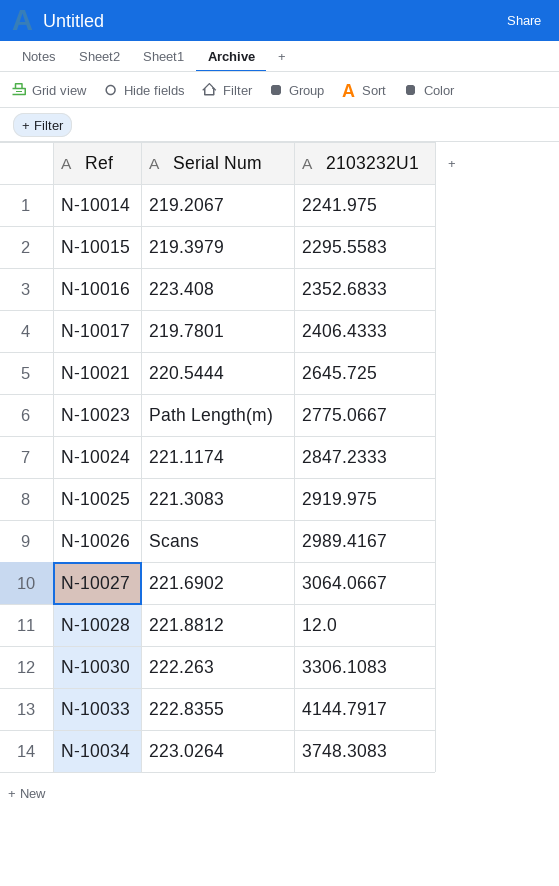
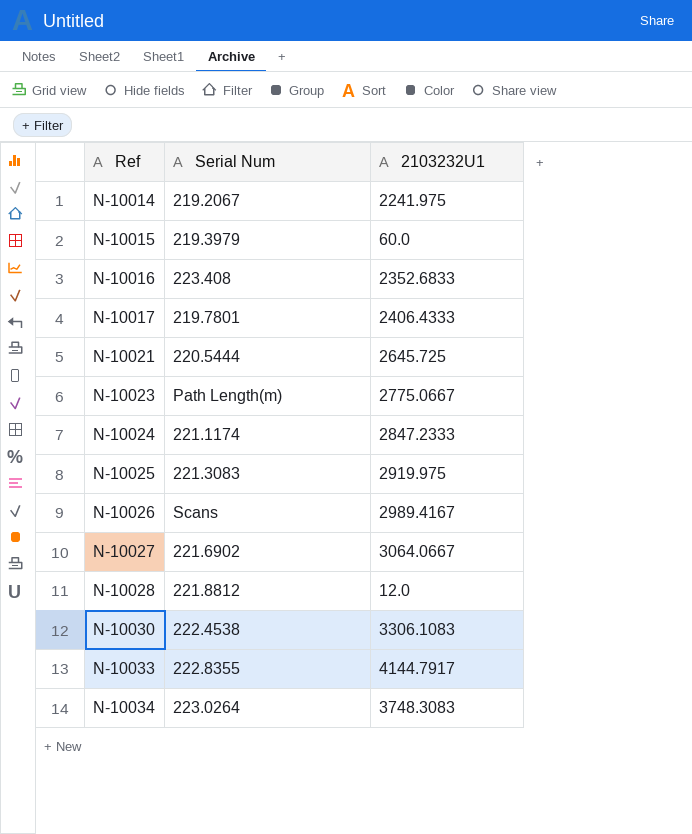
N-10015 | 2103232U1: 2295.5583 -> 60.0
N-10030 | Serial Num: 222.263 -> 222.4538

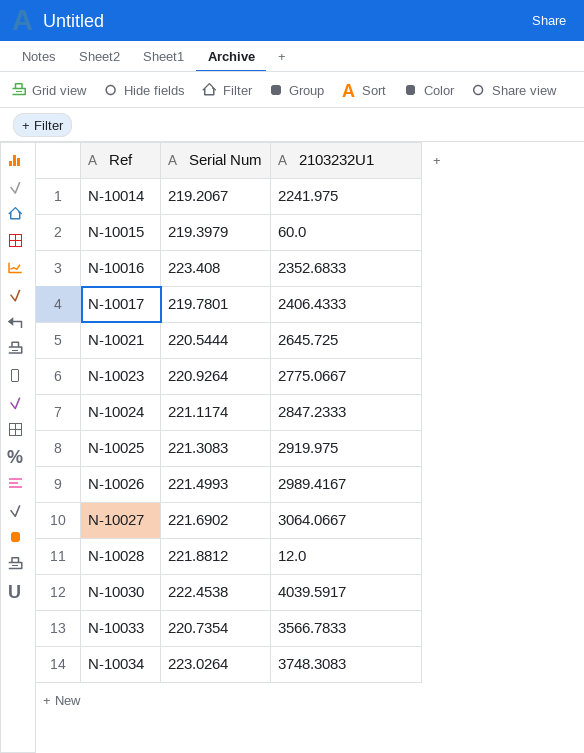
N-10023 | Serial Num: Path Length(m) -> 220.9264
N-10026 | Serial Num: Scans -> 221.4993
N-10030 | 2103232U1: 3306.1083 -> 4039.5917
N-10033 | Serial Num: 222.8355 -> 220.7354
N-10033 | 2103232U1: 4144.7917 -> 3566.7833

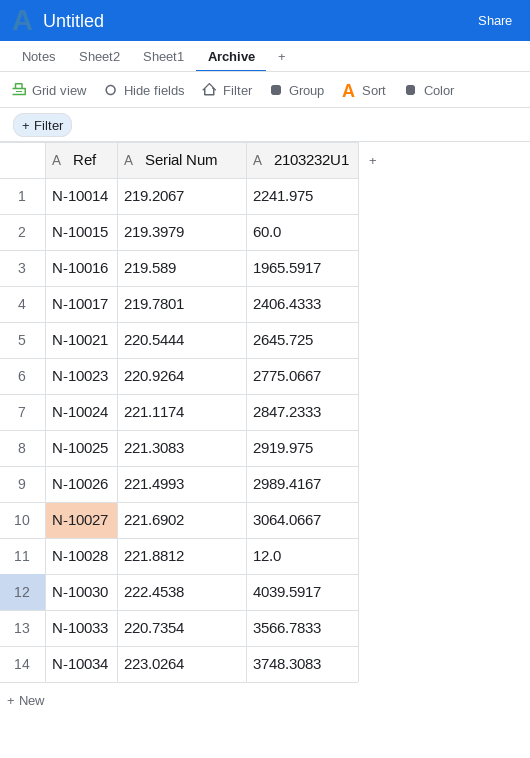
N-10016 | Serial Num: 223.408 -> 219.589
N-10016 | 2103232U1: 2352.6833 -> 1965.5917

